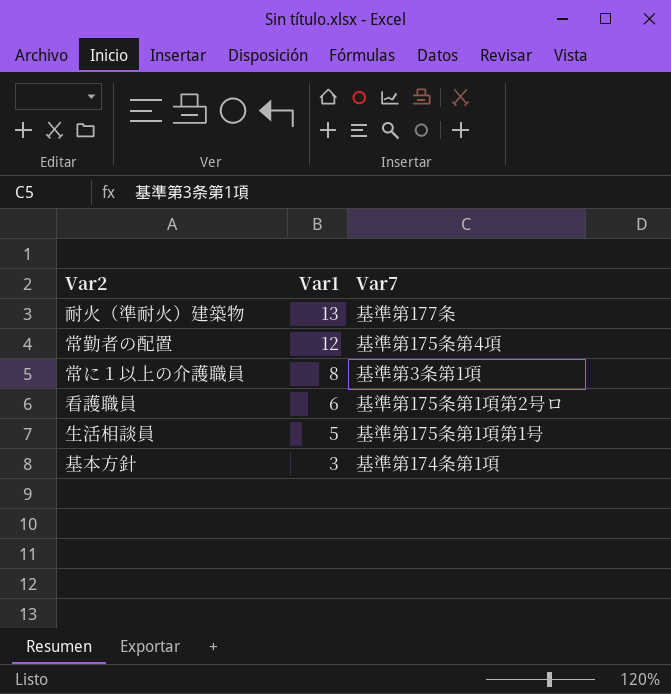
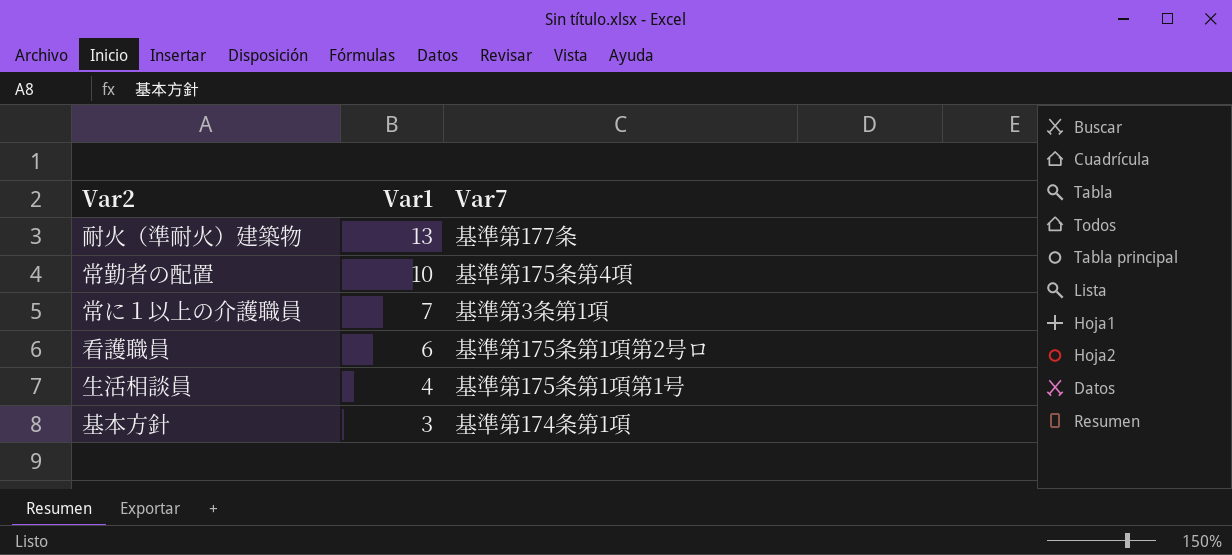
常勤者の配置 | Var1: 12 -> 10
常に１以上の介護職員 | Var1: 8 -> 7
生活相談員 | Var1: 5 -> 4

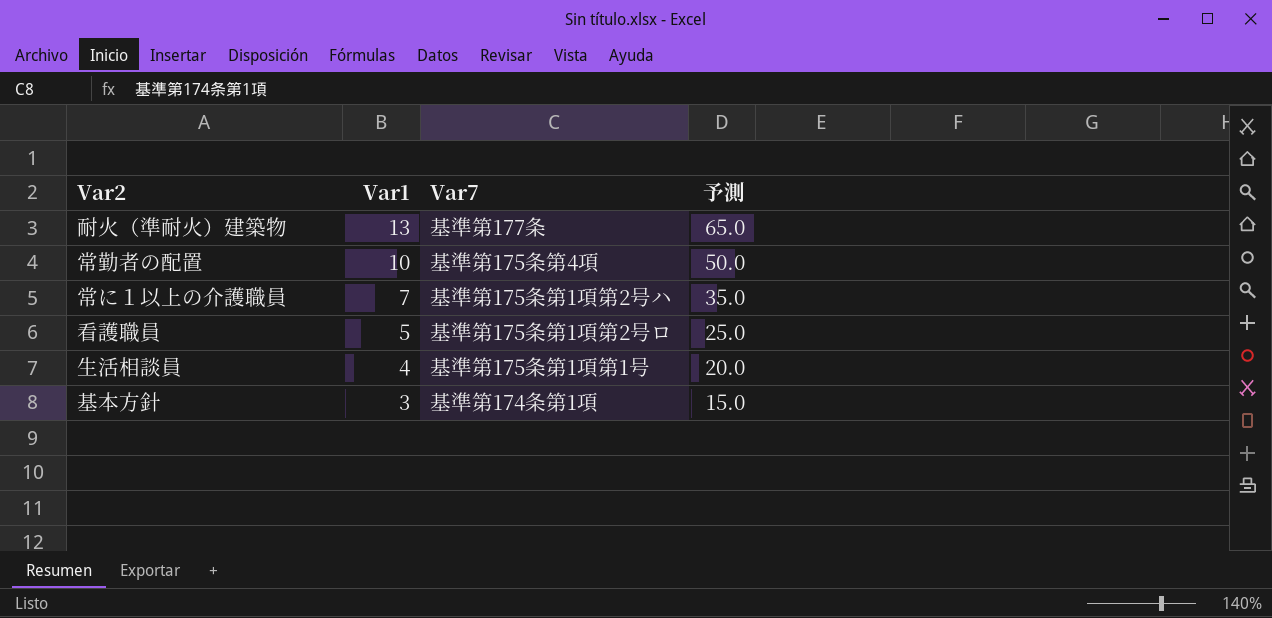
column 予測 | formula: none -> [Var1] * 5
常に１以上の介護職員 | Var7: 基準第3条第1項 -> 基準第175条第1項第2号ハ
看護職員 | Var1: 6 -> 5

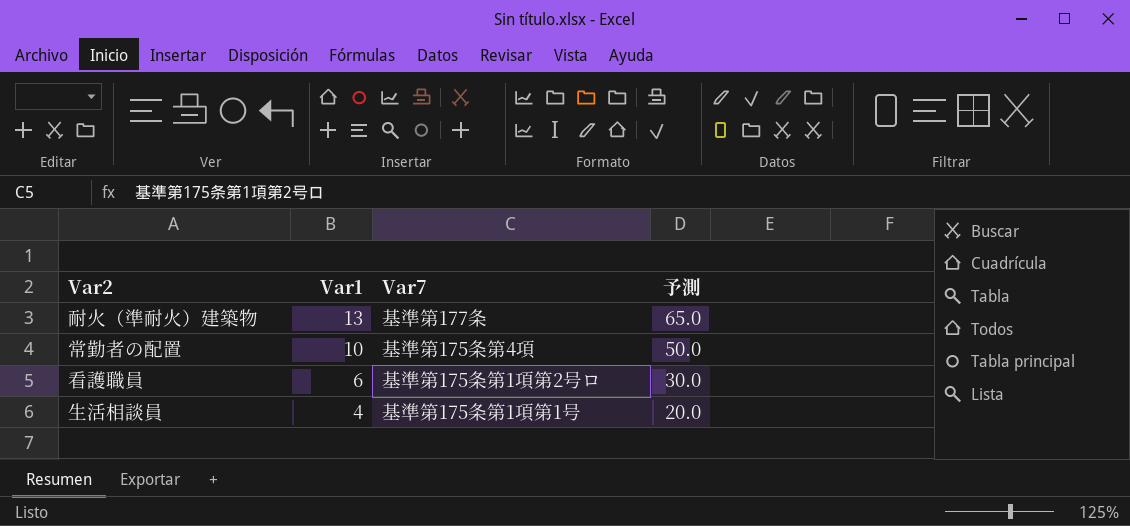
row 常に１以上の介護職員: 7 | 基準第175条第1項第2号ハ | 35.0 -> none
row 基本方針: 3 | 基準第174条第1項 | 15.0 -> none
看護職員 | Var1: 5 -> 6
看護職員 | 予測: 25.0 -> 30.0

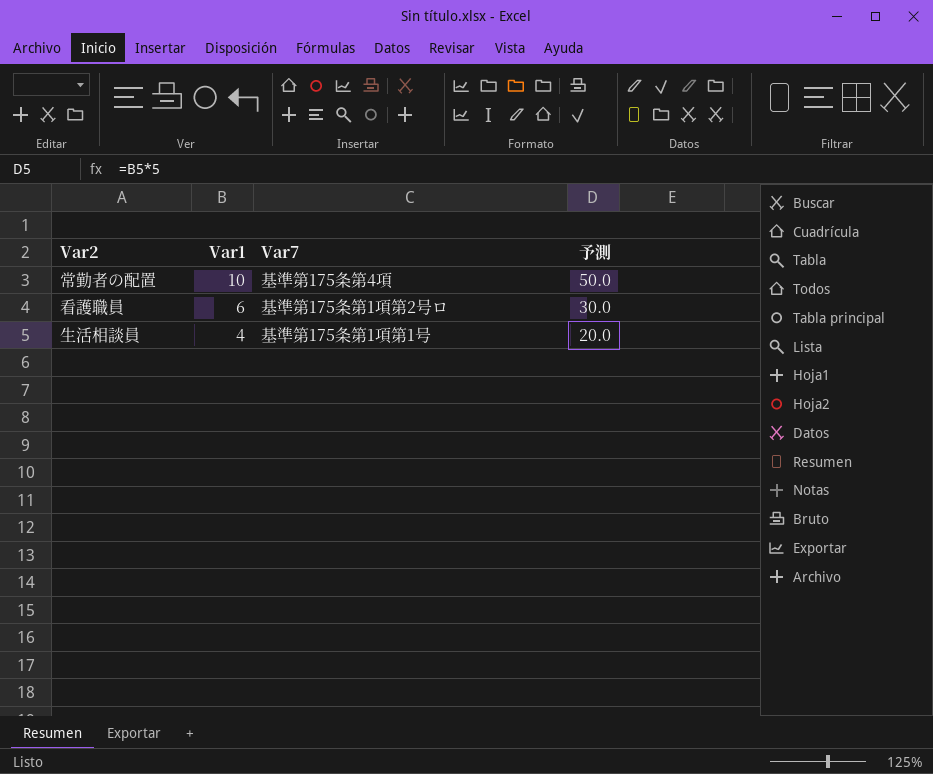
row 耐火（準耐火）建築物: 13 | 基準第177条 | 65.0 -> none

